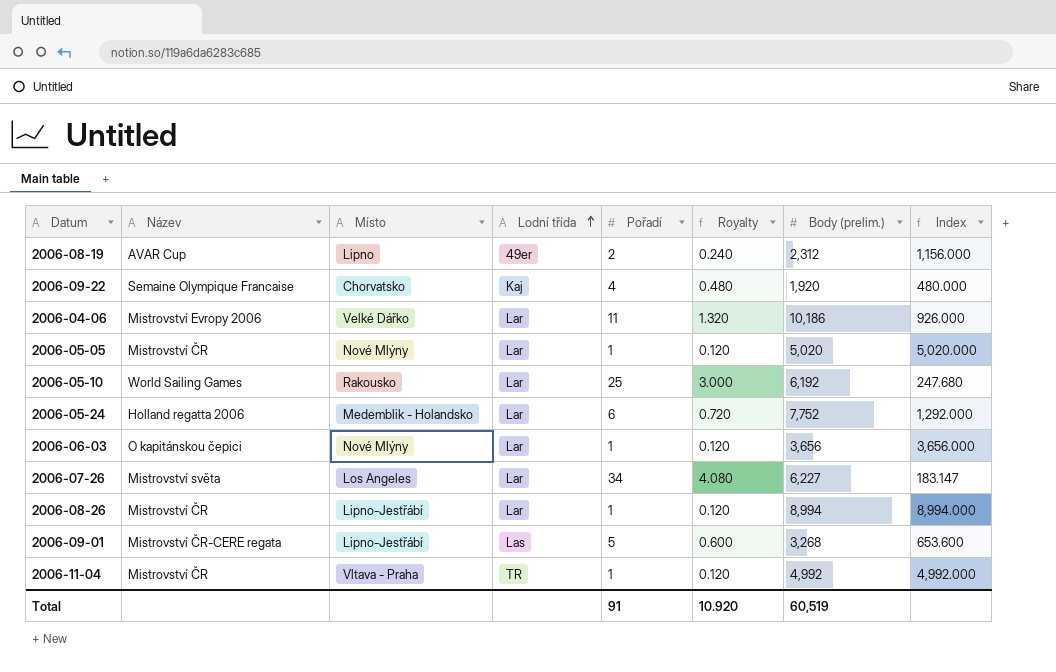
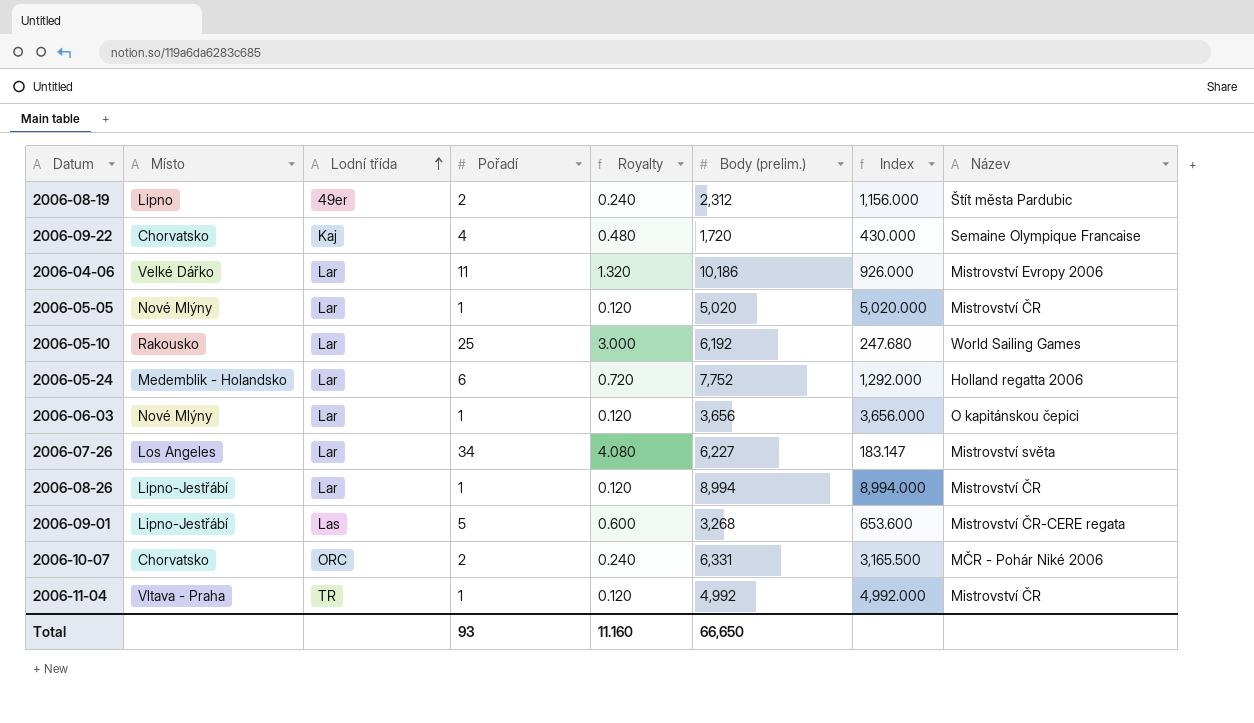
column Název | position: 2 -> 8
2006-08-19 | Název: AVAR Cup -> Štít města Pardubic
2006-09-22 | Body (prelim.): 1,920 -> 1,720
2006-09-22 | Index: 480.000 -> 430.000
row 2006-10-07: none -> Chorvatsko | ORC | 2 | 0.240 | 6,331 | 3,165.500 | MČR - Pohár Niké 2006
Total | Pořadí: 91 -> 93
Total | Royalty: 10.920 -> 11.160
Total | Body (prelim.): 60,519 -> 66,650

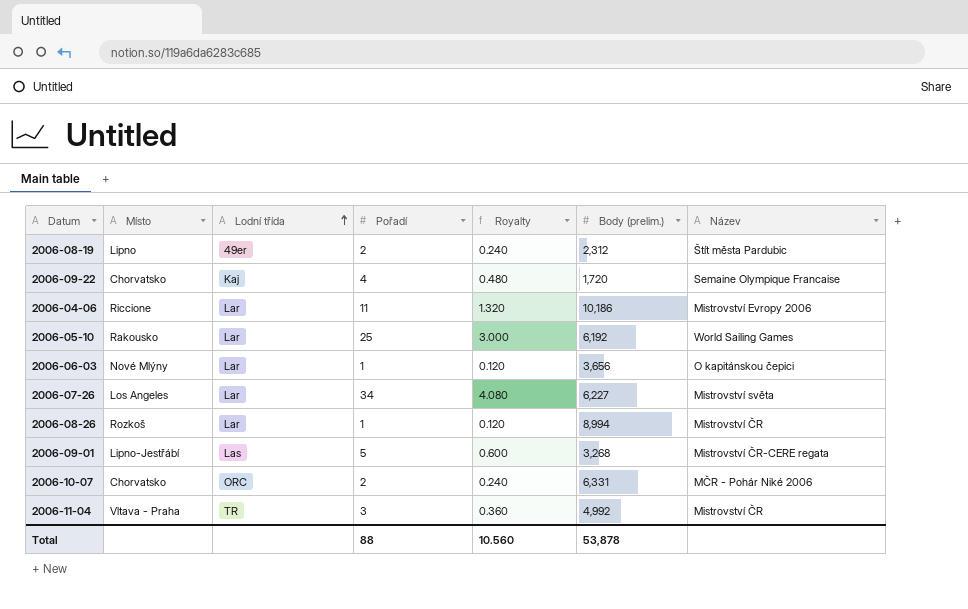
column Index | formula: [Body (prelim.)] / [Pořadí] -> none
row 2006-05-05: Nové Mlýny | Lar | 1 | 0.120 | 5,020 | 5,020.000 | Mistrovství ČR -> none
row 2006-05-24: Medemblik - Holandsko | Lar | 6 | 0.720 | 7,752 | 1,292.000 | Holland regatta 2006 -> none
2006-04-06 | Místo: Velké Dářko -> Riccione
2006-08-26 | Místo: Lipno-Jestřábí -> Rozkoš
2006-11-04 | Pořadí: 1 -> 3
2006-11-04 | Royalty: 0.120 -> 0.360
Total | Pořadí: 93 -> 88
Total | Royalty: 11.160 -> 10.560
Total | Body (prelim.): 66,650 -> 53,878

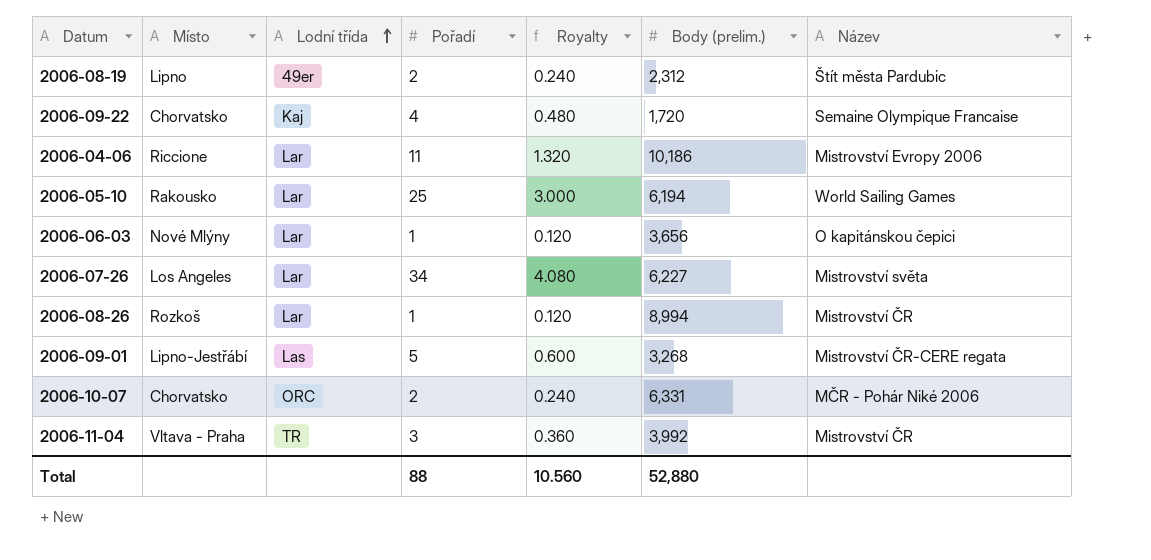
2006-05-10 | Body (prelim.): 6,192 -> 6,194
2006-11-04 | Body (prelim.): 4,992 -> 3,992
Total | Body (prelim.): 53,878 -> 52,880

